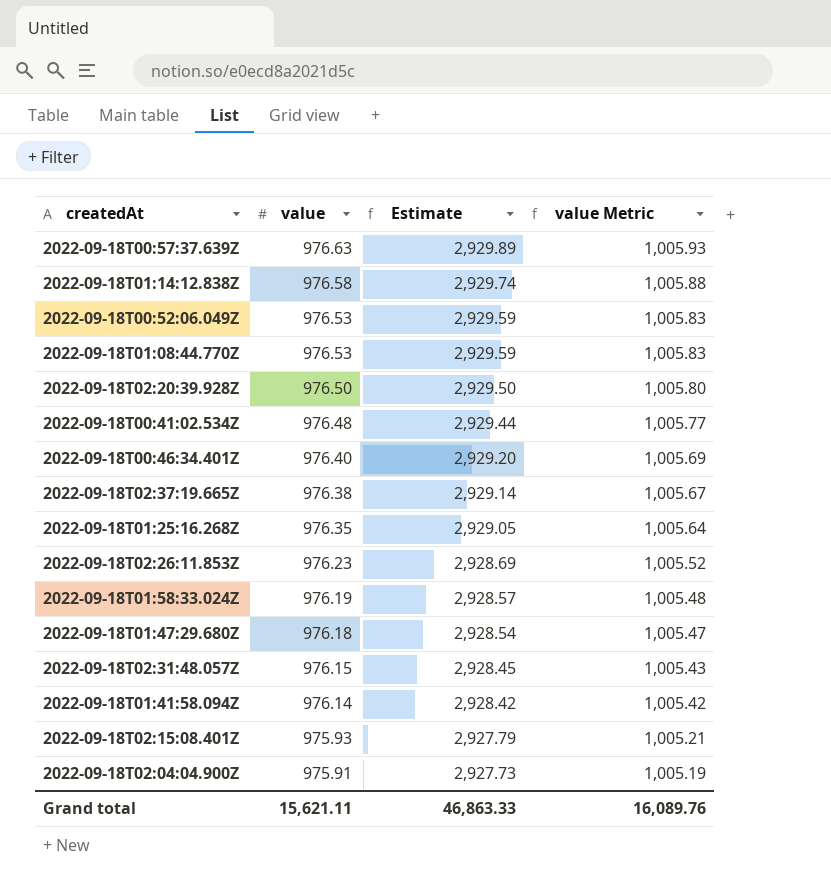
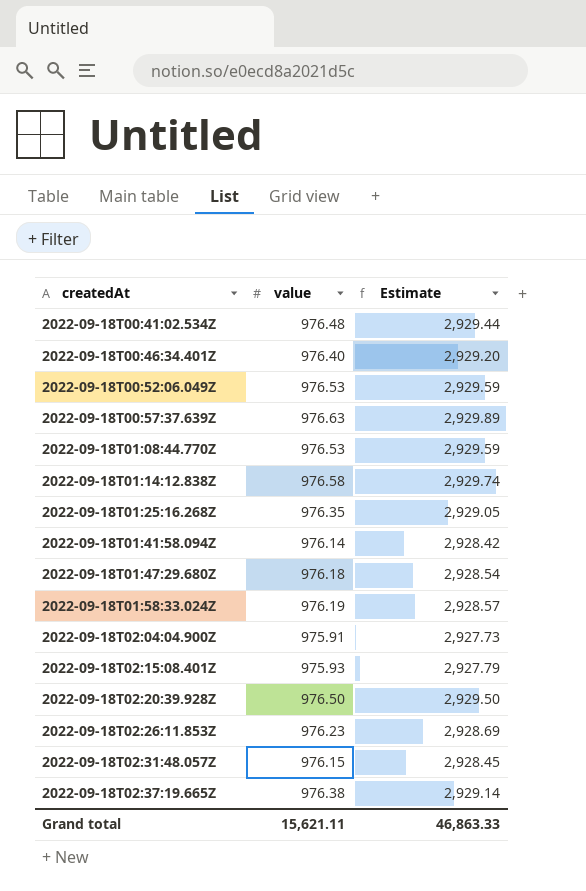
row order: value descending -> createdAt ascending
column value Metric | formula: [value] * 1.03 -> none

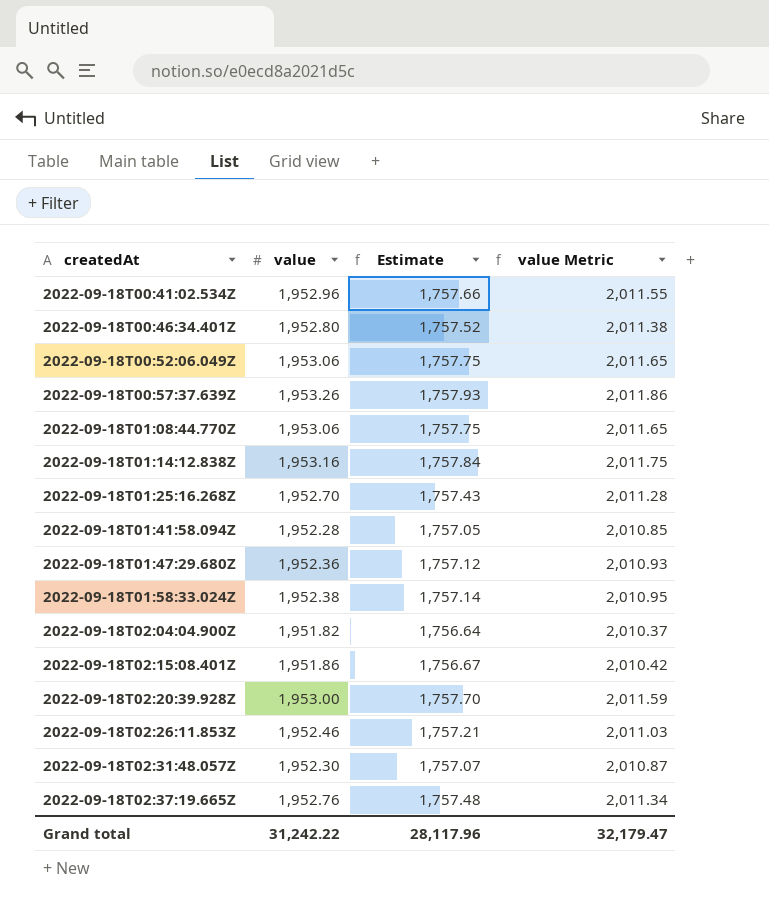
column Estimate | formula: [value] * 3 -> [value] * 0.9
column value Metric | formula: none -> [value] * 1.03
2022-09-18T00:41:02.534Z | value: 976.48 -> 1,952.96
2022-09-18T00:46:34.401Z | value: 976.40 -> 1,952.80
2022-09-18T00:52:06.049Z | value: 976.53 -> 1,953.06
2022-09-18T00:57:37.639Z | value: 976.63 -> 1,953.26
2022-09-18T01:08:44.770Z | value: 976.53 -> 1,953.06
2022-09-18T01:14:12.838Z | value: 976.58 -> 1,953.16
2022-09-18T01:25:16.268Z | value: 976.35 -> 1,952.70
2022-09-18T01:41:58.094Z | value: 976.14 -> 1,952.28
2022-09-18T01:47:29.680Z | value: 976.18 -> 1,952.36
2022-09-18T01:58:33.024Z | value: 976.19 -> 1,952.38
2022-09-18T02:04:04.900Z | value: 975.91 -> 1,951.82
2022-09-18T02:15:08.401Z | value: 975.93 -> 1,951.86
2022-09-18T02:20:39.928Z | value: 976.50 -> 1,953.00
2022-09-18T02:26:11.853Z | value: 976.23 -> 1,952.46
2022-09-18T02:31:48.057Z | value: 976.15 -> 1,952.30
2022-09-18T02:37:19.665Z | value: 976.38 -> 1,952.76
Grand total | value: 15,621.11 -> 31,242.22
Grand total | Estimate: 46,863.33 -> 28,117.96

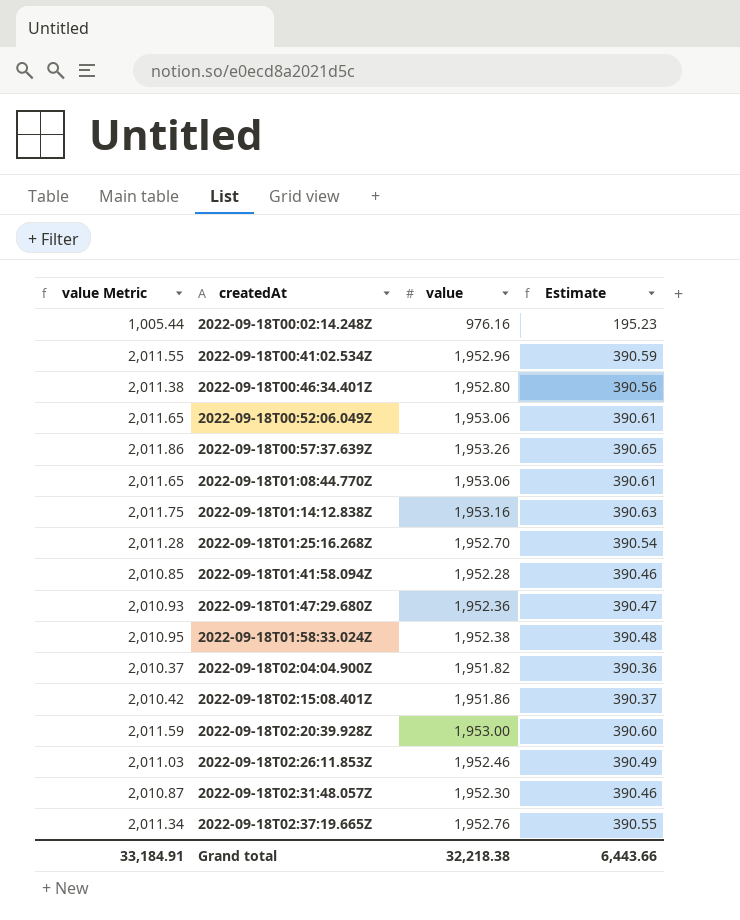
column value Metric | position: 4 -> 1
column Estimate | formula: [value] * 0.9 -> [value] * 0.2
row 2022-09-18T00:02:14.248Z: none -> 1,005.44 | 976.16 | 195.23
Grand total | value Metric: 32,179.47 -> 33,184.91
Grand total | value: 31,242.22 -> 32,218.38
Grand total | Estimate: 28,117.96 -> 6,443.66

